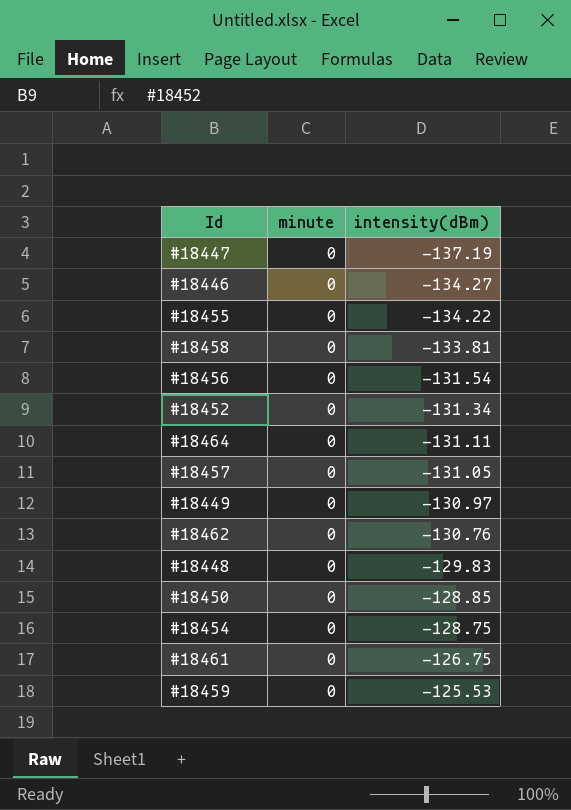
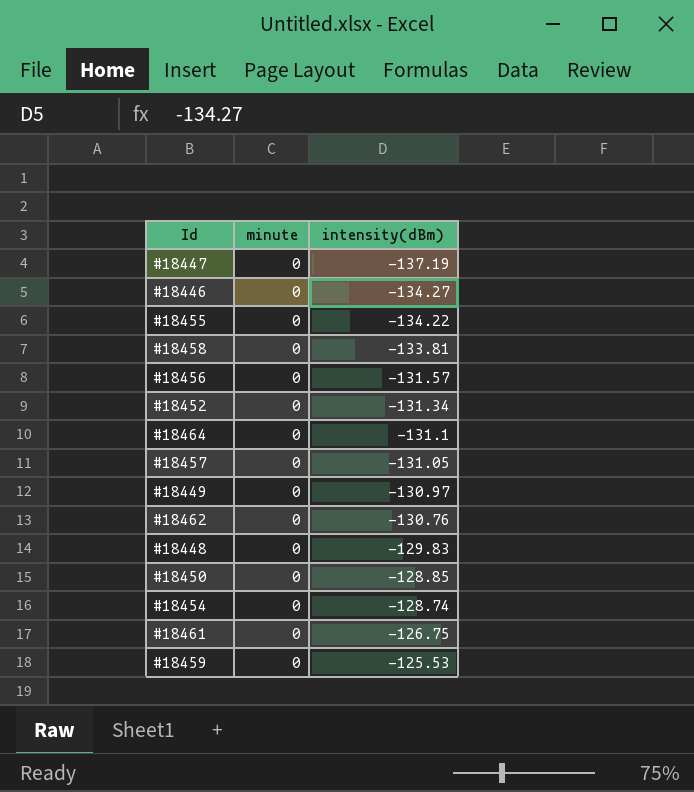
#18456 | intensity(dBm): -131.54 -> -131.57
#18464 | intensity(dBm): -131.11 -> -131.1
#18454 | intensity(dBm): -128.75 -> -128.74

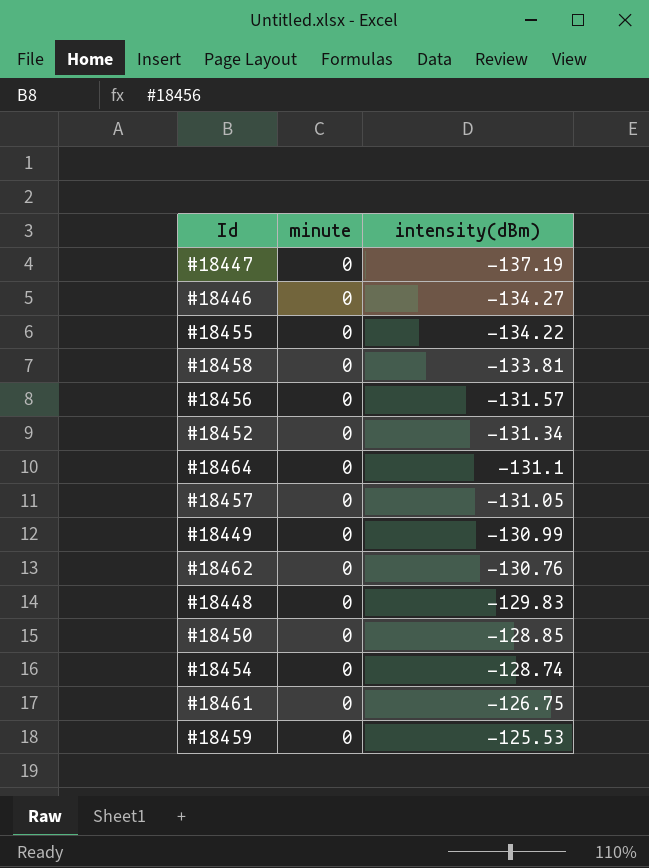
#18449 | intensity(dBm): -130.97 -> -130.99

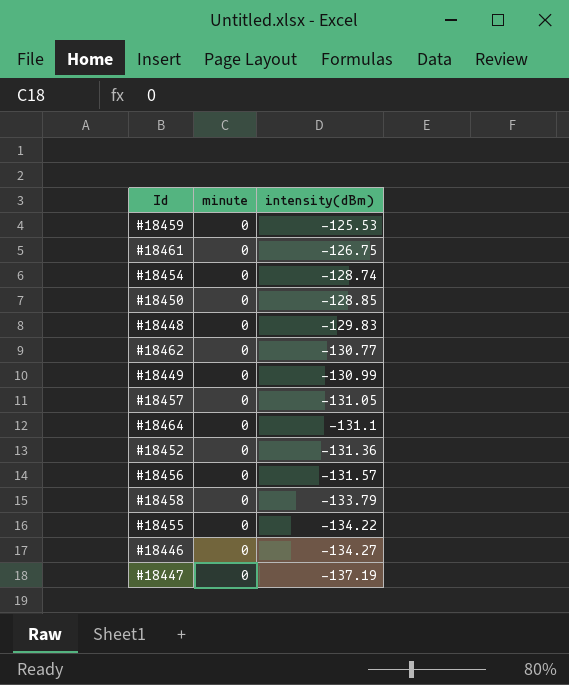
row order: intensity(dBm) ascending -> intensity(dBm) descending
#18462 | intensity(dBm): -130.76 -> -130.77
#18452 | intensity(dBm): -131.34 -> -131.36
#18458 | intensity(dBm): -133.81 -> -133.79

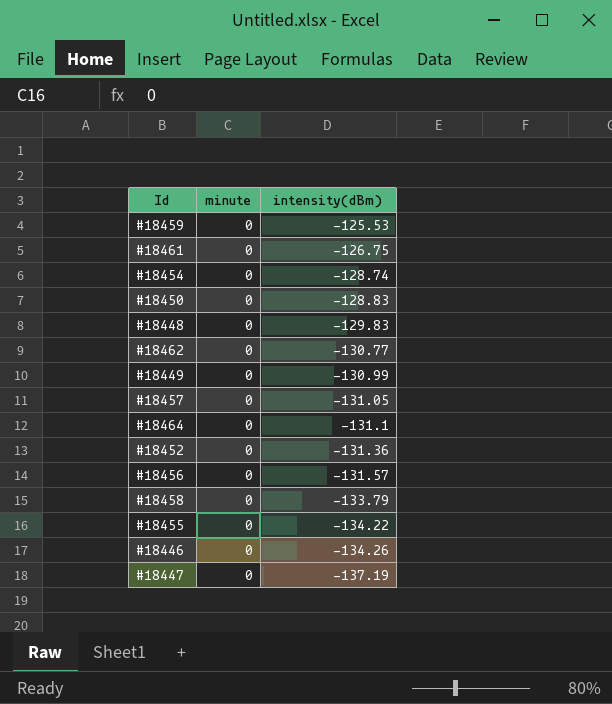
#18450 | intensity(dBm): -128.85 -> -128.83
#18446 | intensity(dBm): -134.27 -> -134.26

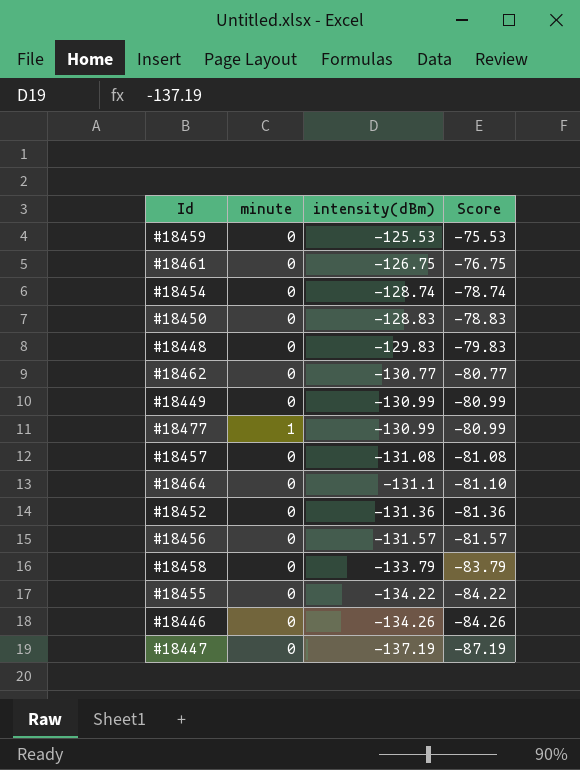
column Score | formula: none -> [intensity(dBm)] + 50
row #18477: none -> 1 | -130.99 | -80.99
#18457 | intensity(dBm): -131.05 -> -131.08

